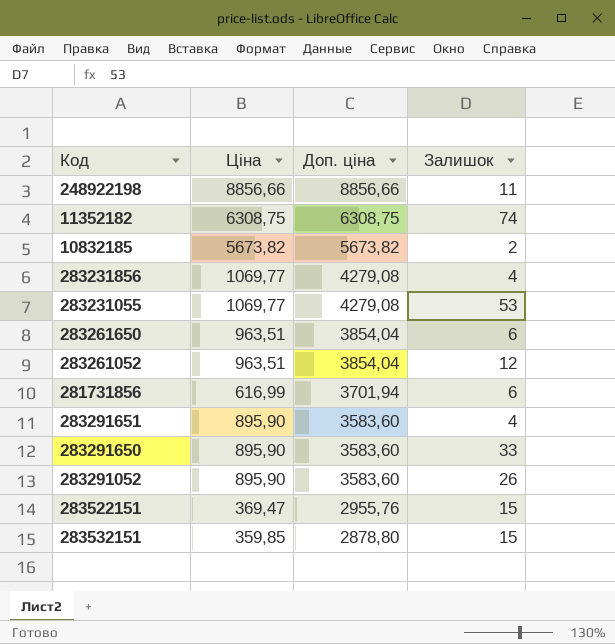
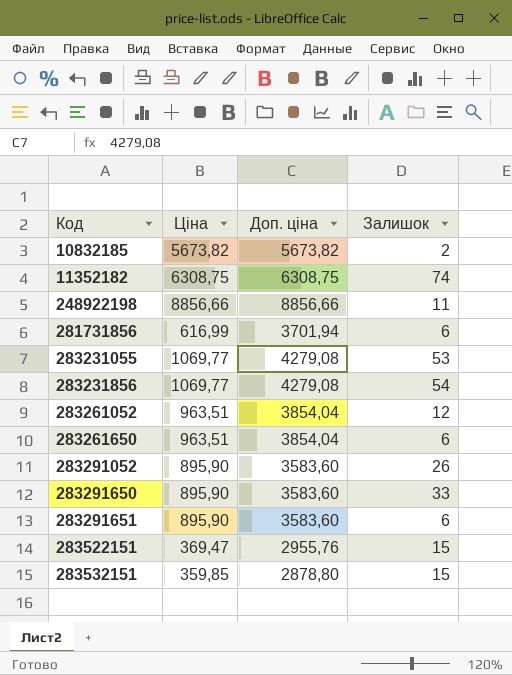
row order: Доп. ціна descending -> Код ascending
283231856 | Залишок: 4 -> 54
283291651 | Залишок: 4 -> 6

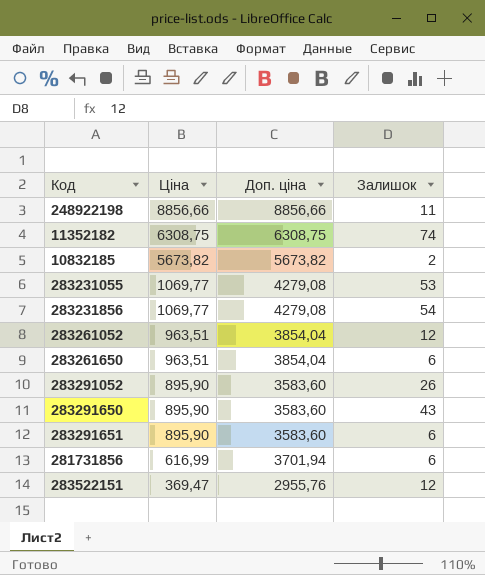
row order: Код ascending -> Ціна descending
row 283532151: 359,85 | 2878,80 | 15 -> none
283291650 | Залишок: 33 -> 43
283522151 | Залишок: 15 -> 12

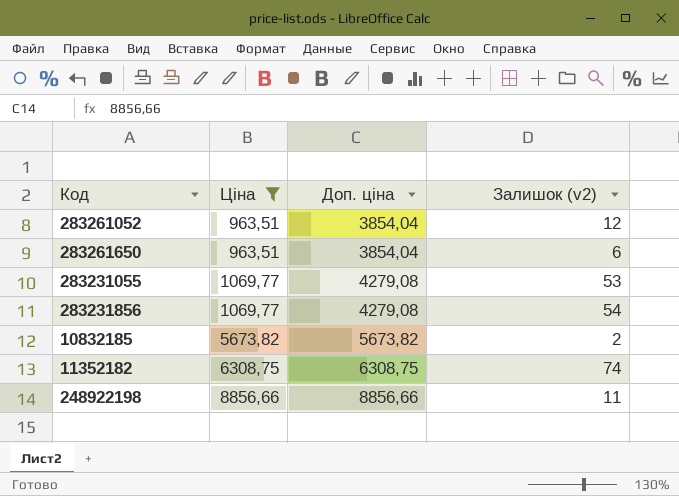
filter: none -> Ціна >= 963,51
row order: Ціна descending -> Ціна ascending
column name: Залишок -> Залишок (v2)

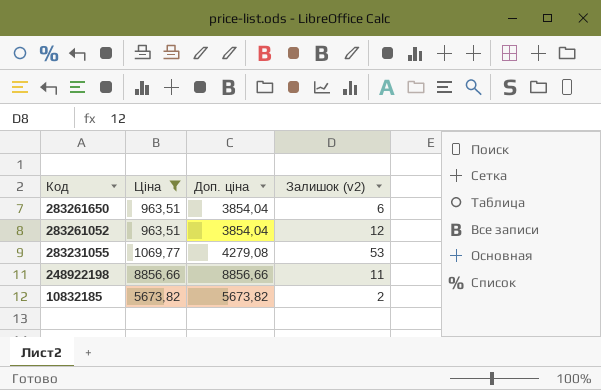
row order: Ціна ascending -> Код descending
row 283231856: 1069,77 | 4279,08 | 54 -> none
row 11352182: 6308,75 | 6308,75 | 74 -> none

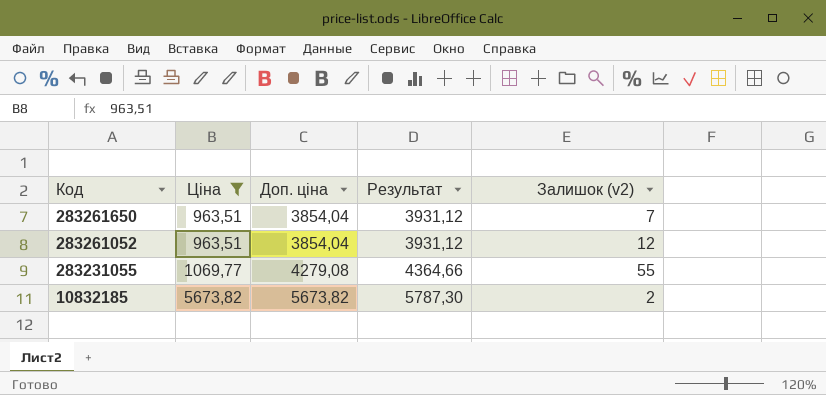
column Результат | formula: none -> [Доп. ціна] * 1,02
row 248922198: 8856,66 | 8856,66 | 11 -> none
283261650 | Залишок (v2): 6 -> 7
283231055 | Залишок (v2): 53 -> 55

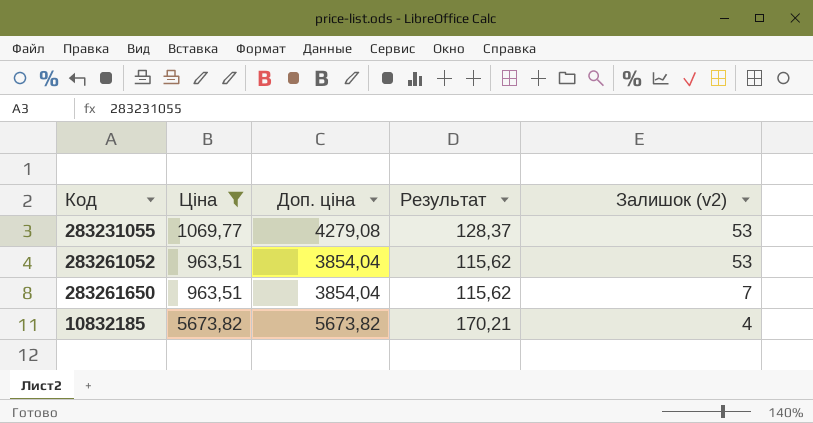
row order: Код descending -> Залишок (v2) descending
column Результат | formula: [Доп. ціна] * 1,02 -> [Доп. ціна] * 0,03
283231055 | Залишок (v2): 55 -> 53
283261052 | Залишок (v2): 12 -> 53
10832185 | Залишок (v2): 2 -> 4

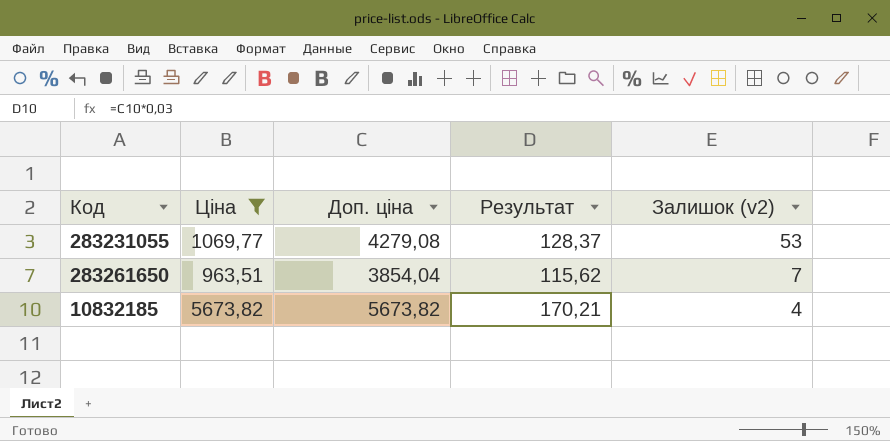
row 283261052: 963,51 | 3854,04 | 115,62 | 53 -> none

